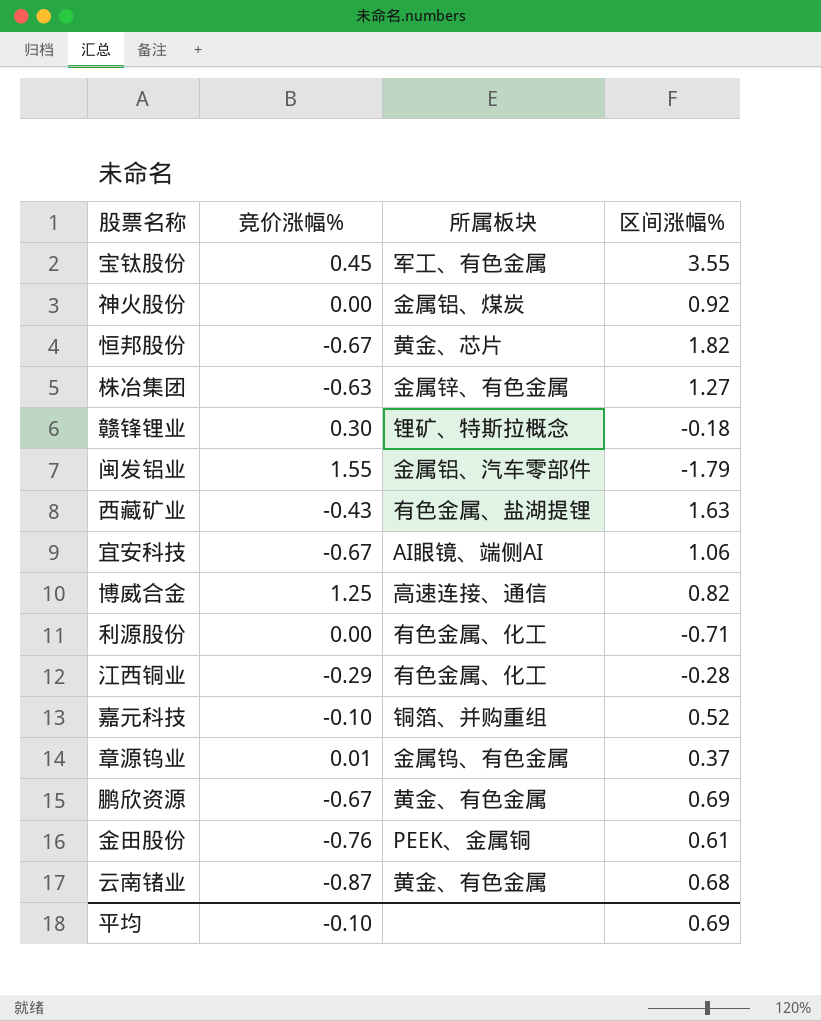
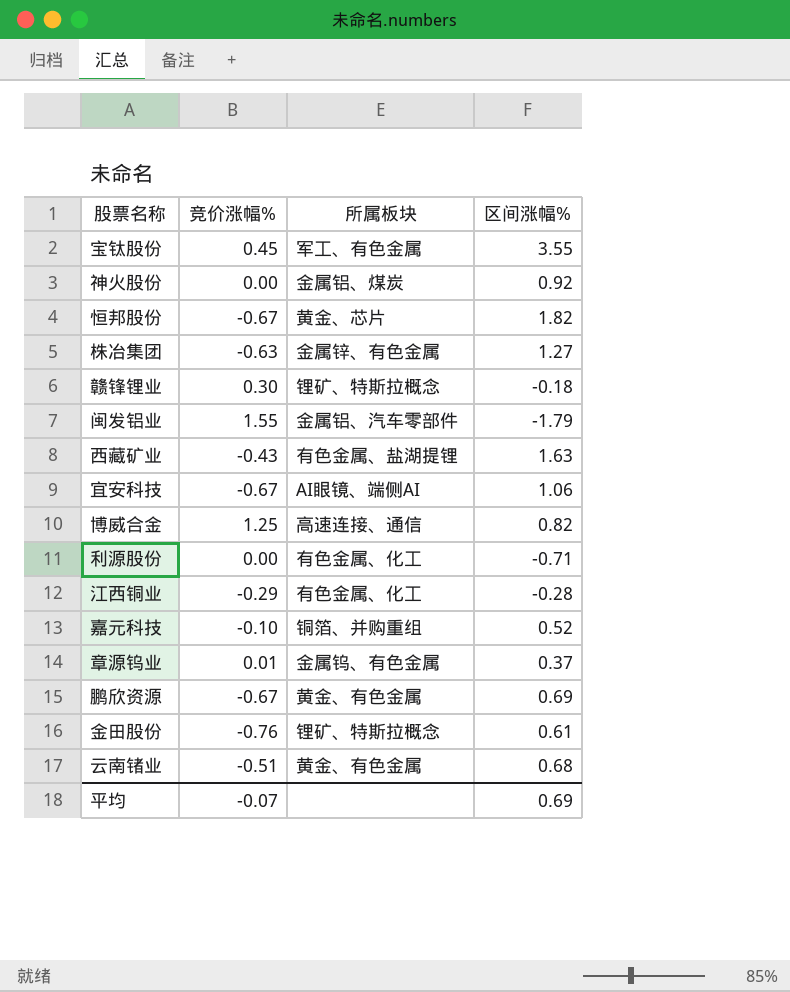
金田股份 | 所属板块: PEEK、金属铜 -> 锂矿、特斯拉概念
云南锗业 | 竞价涨幅%: -0.87 -> -0.51
平均 | 竞价涨幅%: -0.10 -> -0.07

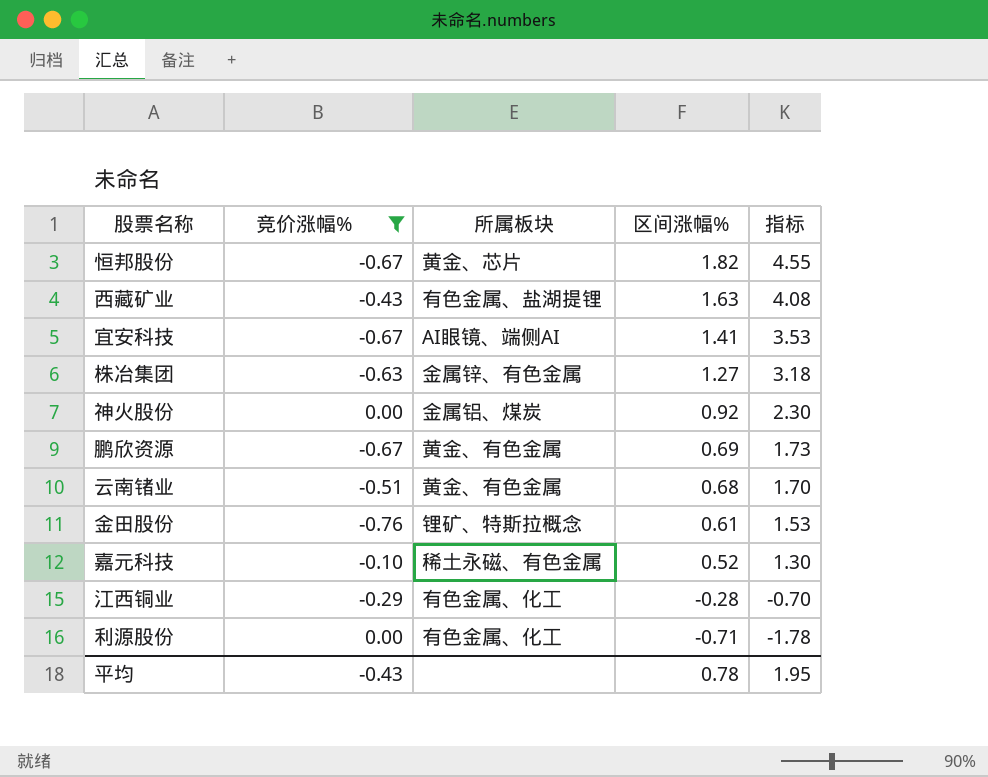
filter: none -> 竞价涨幅% <= 0.00
row order: none -> 区间涨幅% descending
column 指标 | formula: none -> [区间涨幅%] * 2.5
宜安科技 | 区间涨幅%: 1.06 -> 1.41
嘉元科技 | 所属板块: 铜箔、并购重组 -> 稀土永磁、有色金属
平均 | 竞价涨幅%: -0.07 -> -0.43
平均 | 区间涨幅%: 0.69 -> 0.78

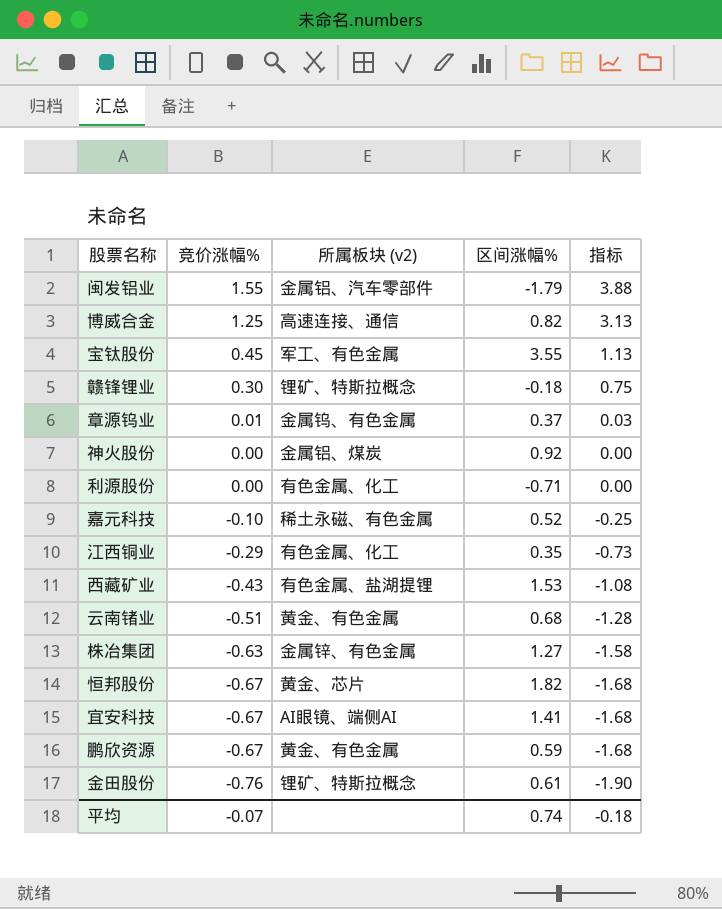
filter: 竞价涨幅% <= 0.00 -> none
row order: 区间涨幅% descending -> 竞价涨幅% descending
column name: 所属板块 -> 所属板块 (v2)
column 指标 | formula: [区间涨幅%] * 2.5 -> [竞价涨幅%] * 2.5
江西铜业 | 区间涨幅%: -0.28 -> 0.35
西藏矿业 | 区间涨幅%: 1.63 -> 1.53
鹏欣资源 | 区间涨幅%: 0.69 -> 0.59
平均 | 竞价涨幅%: -0.43 -> -0.07
平均 | 区间涨幅%: 0.78 -> 0.74
平均 | 指标: 1.95 -> -0.18

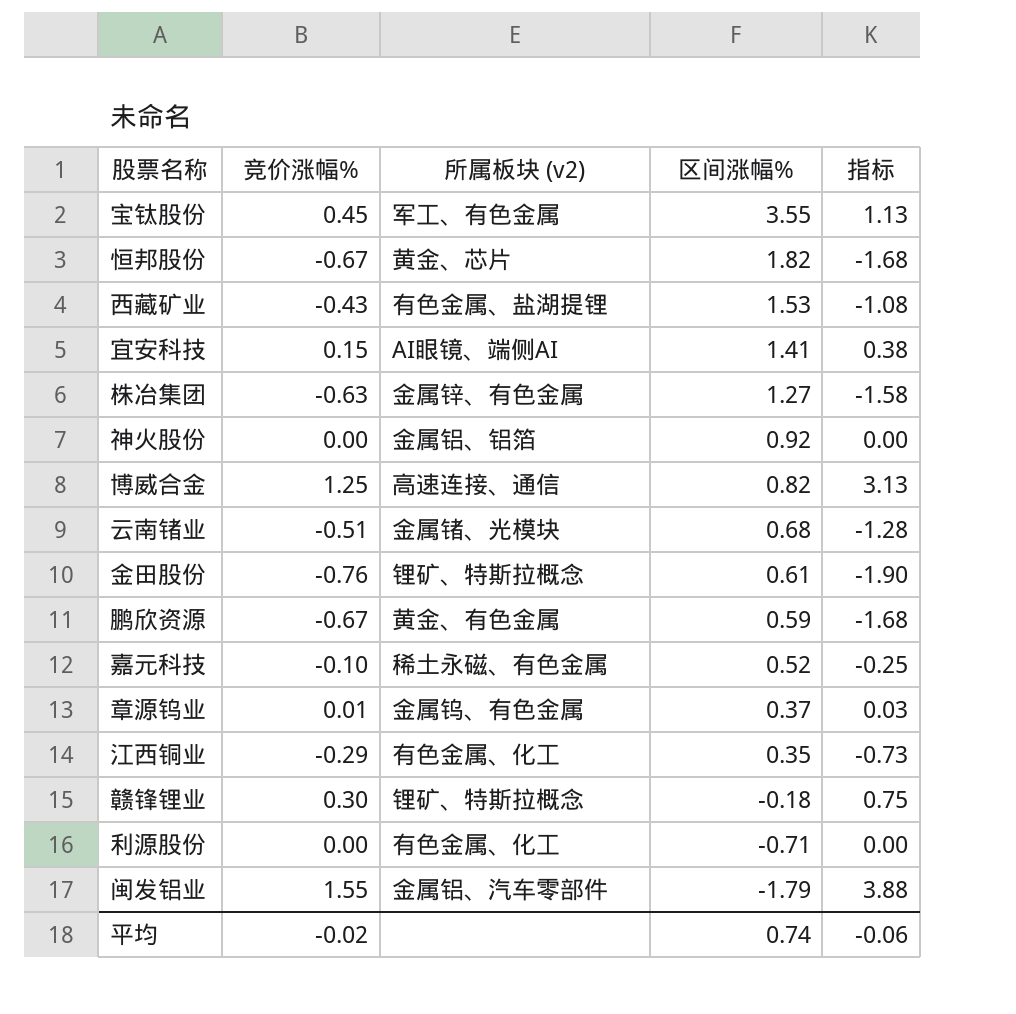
row order: 竞价涨幅% descending -> 区间涨幅% descending
宜安科技 | 竞价涨幅%: -0.67 -> 0.15
宜安科技 | 指标: -1.68 -> 0.38
神火股份 | 所属板块 (v2): 金属铝、煤炭 -> 金属铝、铝箔
云南锗业 | 所属板块 (v2): 黄金、有色金属 -> 金属锗、光模块
平均 | 竞价涨幅%: -0.07 -> -0.02
平均 | 指标: -0.18 -> -0.06

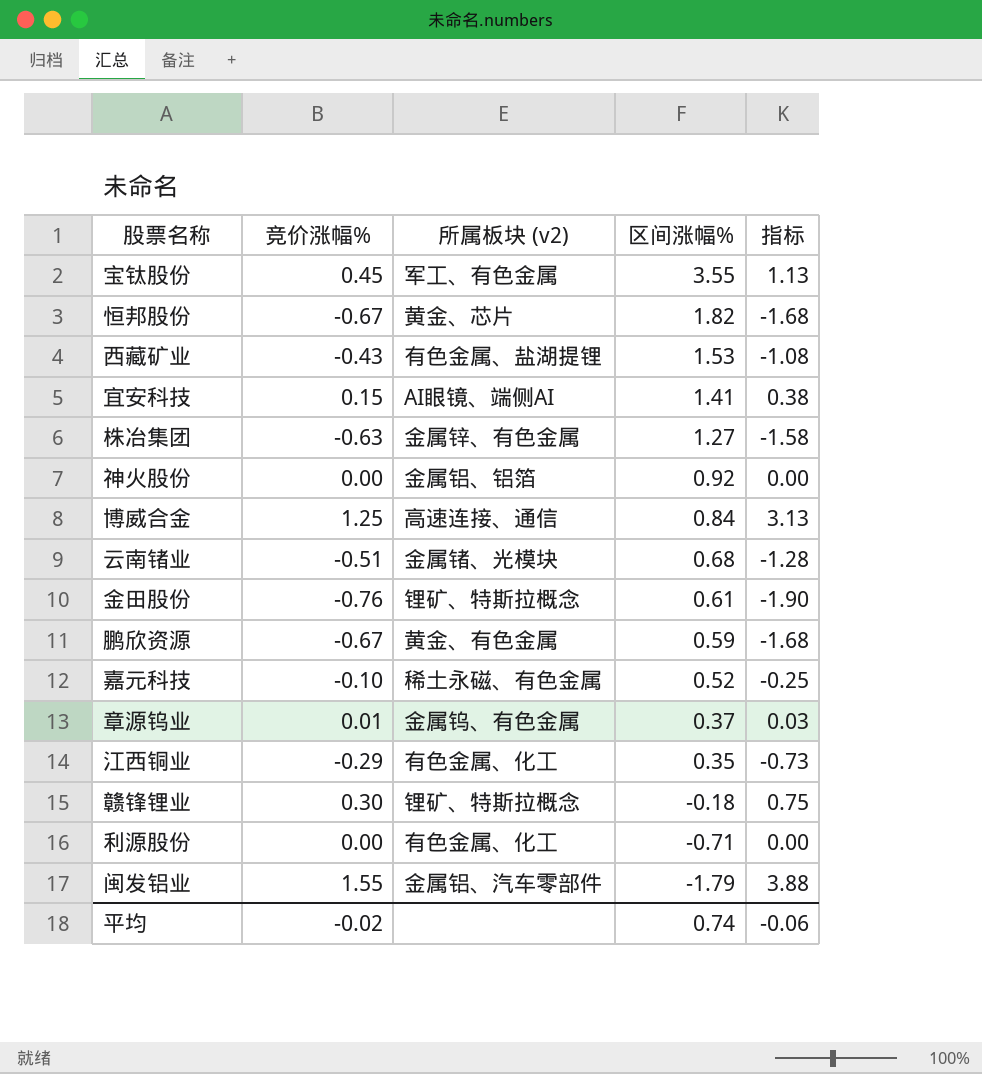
博威合金 | 区间涨幅%: 0.82 -> 0.84

